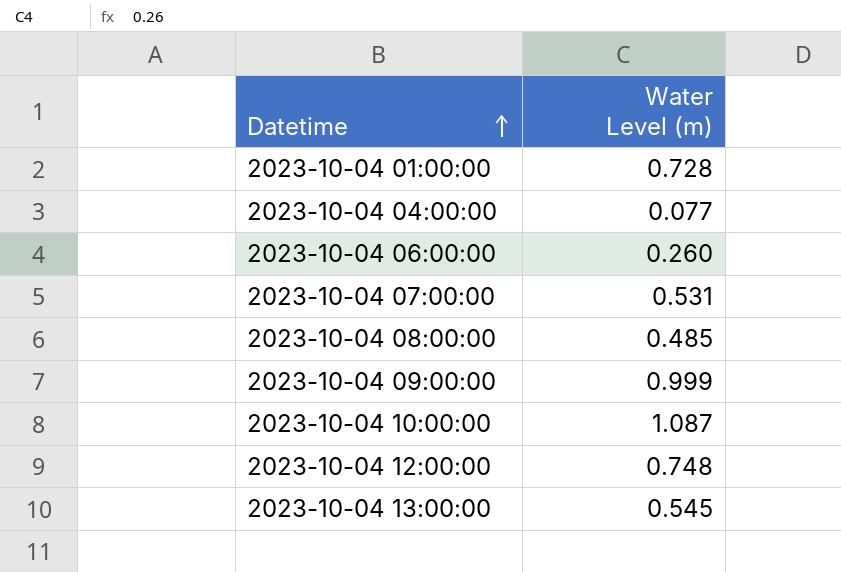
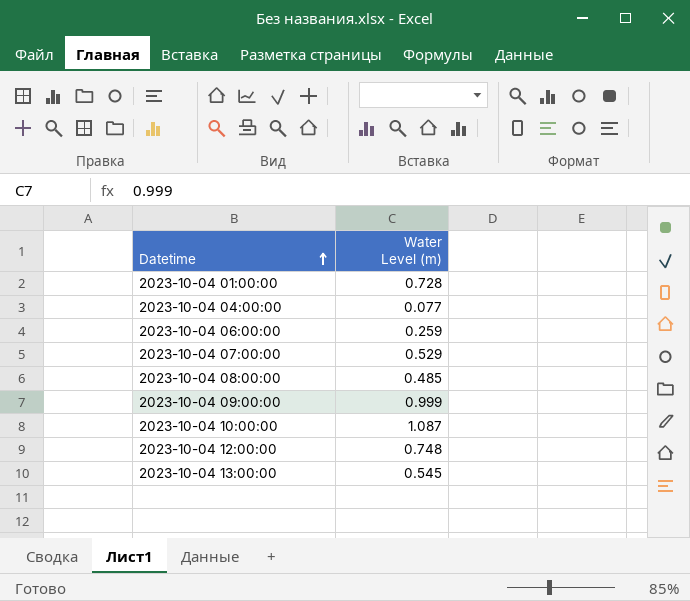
2023-10-04 06:00:00 | Water Level (m): 0.260 -> 0.259
2023-10-04 07:00:00 | Water Level (m): 0.531 -> 0.529

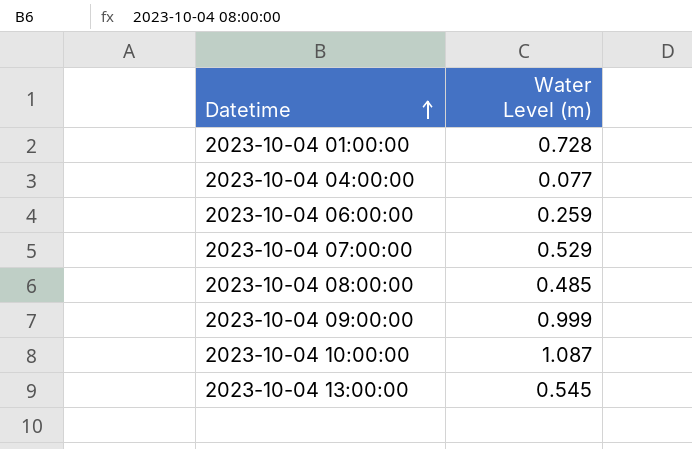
row 2023-10-04 12:00:00: 0.748 -> none

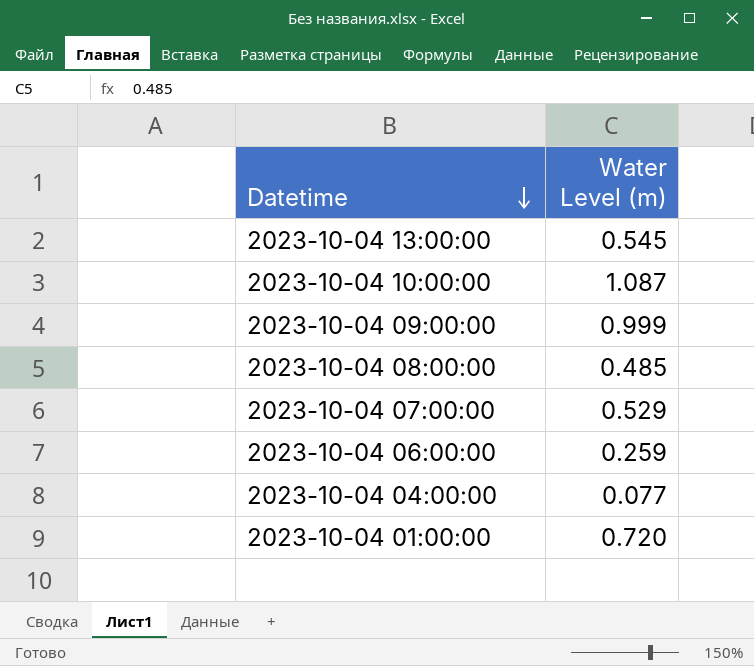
row order: Datetime ascending -> Datetime descending
2023-10-04 01:00:00 | Water Level (m): 0.728 -> 0.720

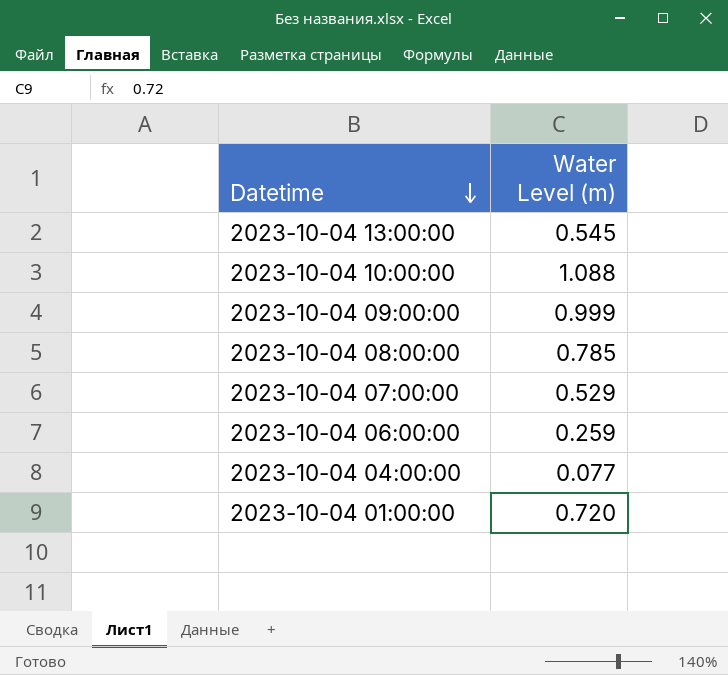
2023-10-04 10:00:00 | Water Level (m): 1.087 -> 1.088
2023-10-04 08:00:00 | Water Level (m): 0.485 -> 0.785

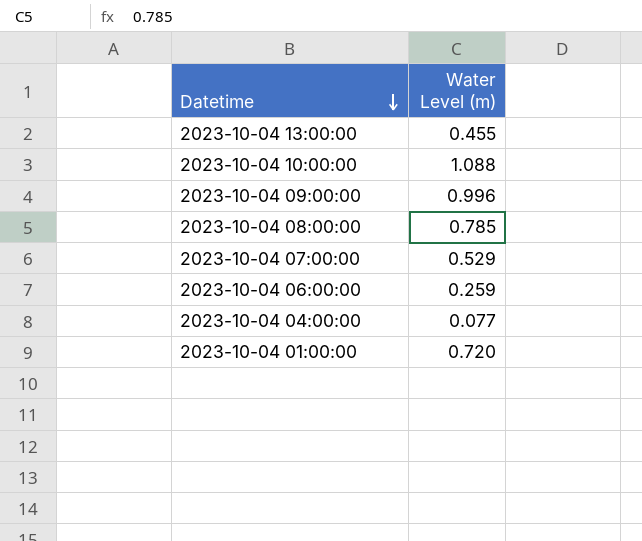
2023-10-04 13:00:00 | Water Level (m): 0.545 -> 0.455
2023-10-04 09:00:00 | Water Level (m): 0.999 -> 0.996

